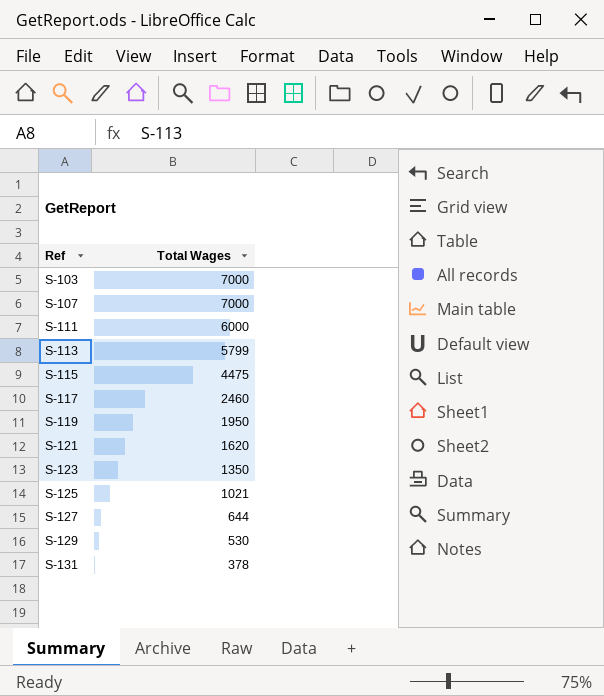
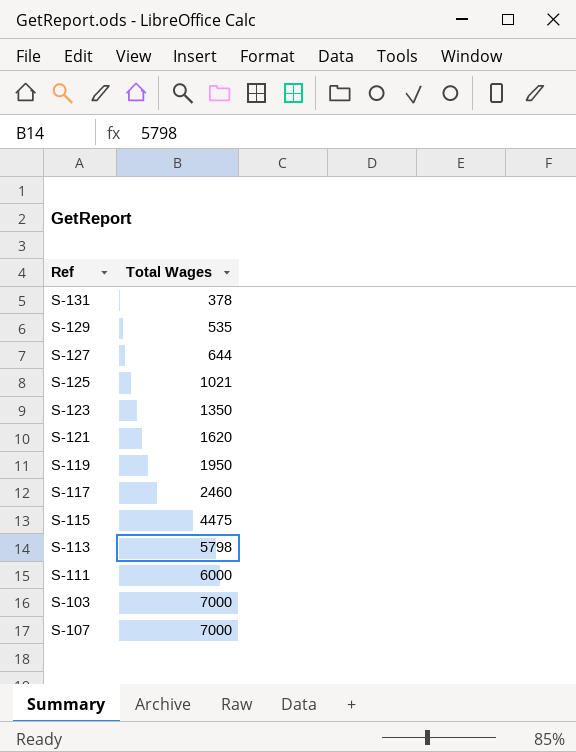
row order: Ref ascending -> Total Wages ascending
S-129 | Total Wages: 530 -> 535
S-113 | Total Wages: 5799 -> 5798

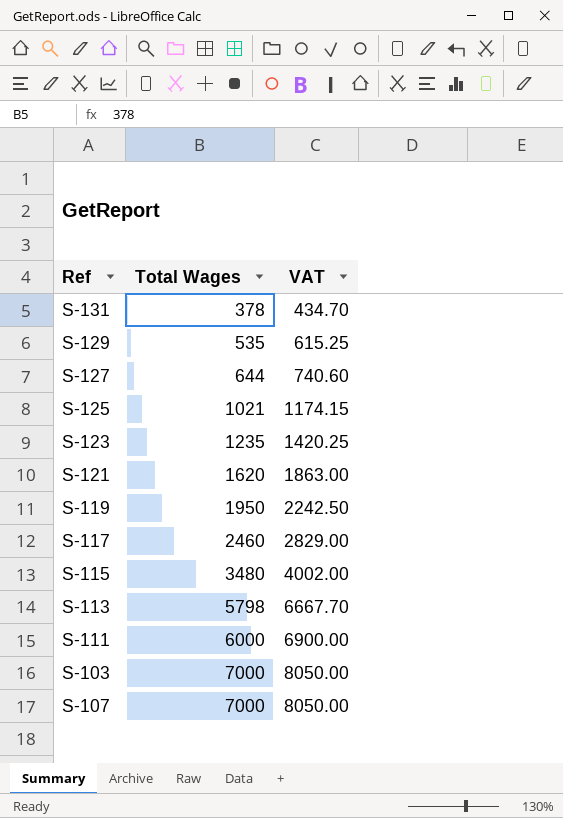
column VAT | formula: none -> [Total Wages] * 1.15
S-123 | Total Wages: 1350 -> 1235
S-115 | Total Wages: 4475 -> 3480

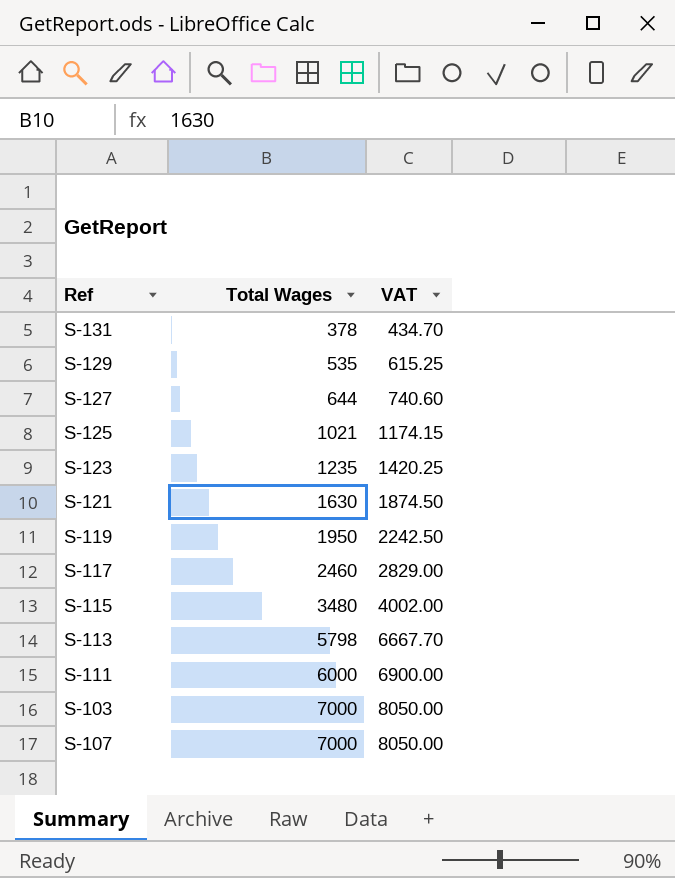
S-121 | Total Wages: 1620 -> 1630
S-121 | VAT: 1863.00 -> 1874.50

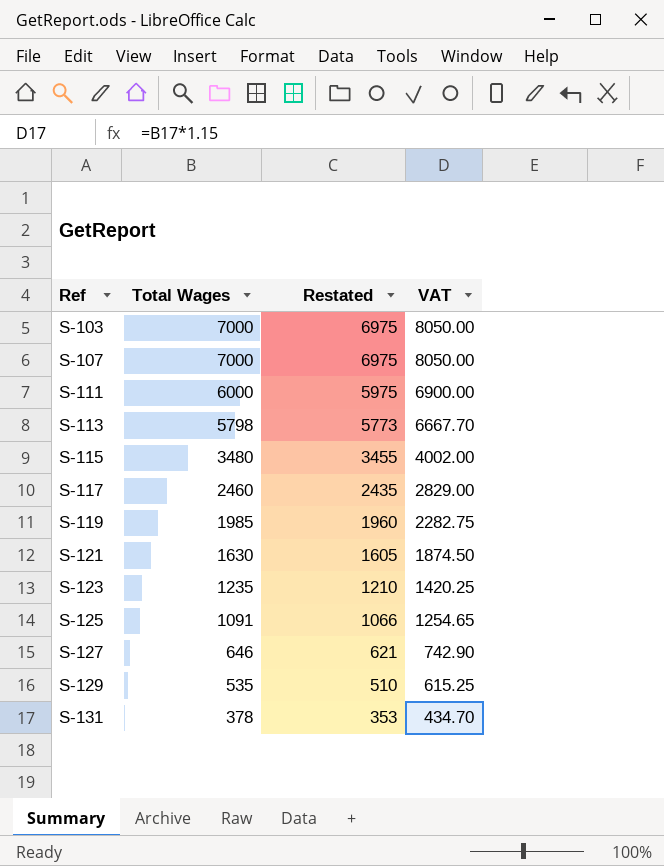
row order: Total Wages ascending -> Ref ascending
column Restated | formula: none -> [Total Wages] - 25
S-119 | Total Wages: 1950 -> 1985
S-119 | VAT: 2242.50 -> 2282.75
S-125 | Total Wages: 1021 -> 1091
S-125 | VAT: 1174.15 -> 1254.65
S-127 | Total Wages: 644 -> 646
S-127 | VAT: 740.60 -> 742.90

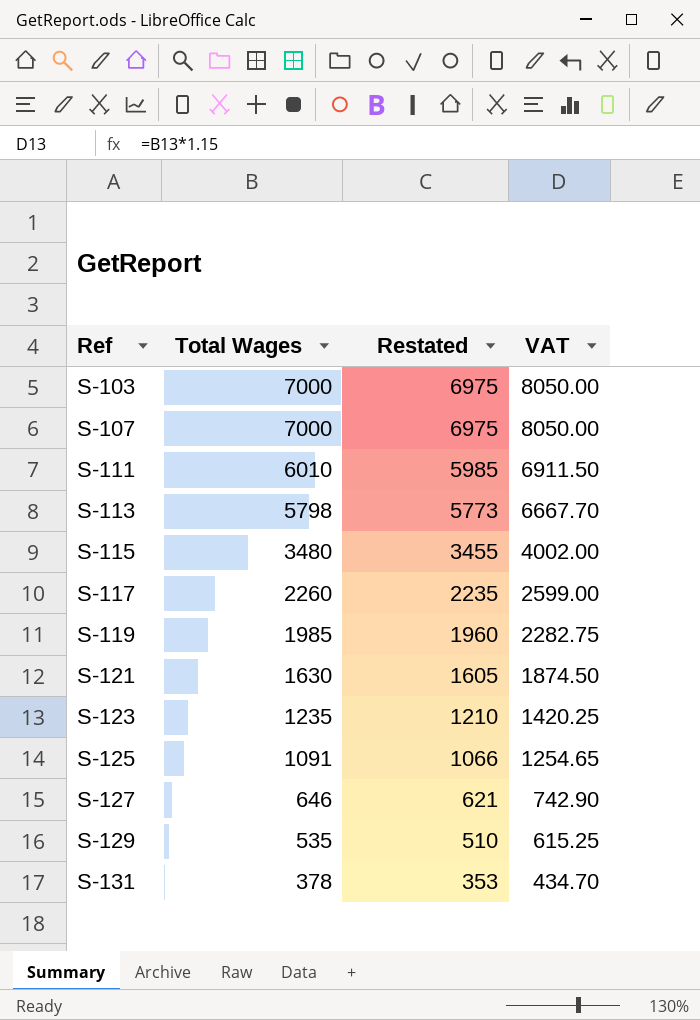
S-111 | Total Wages: 6000 -> 6010
S-111 | Restated: 5975 -> 5985
S-111 | VAT: 6900.00 -> 6911.50
S-117 | Total Wages: 2460 -> 2260
S-117 | Restated: 2435 -> 2235
S-117 | VAT: 2829.00 -> 2599.00

